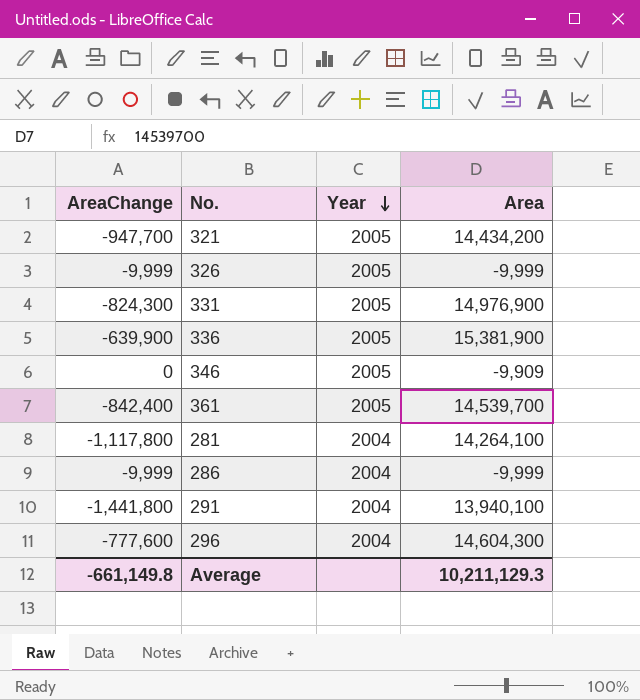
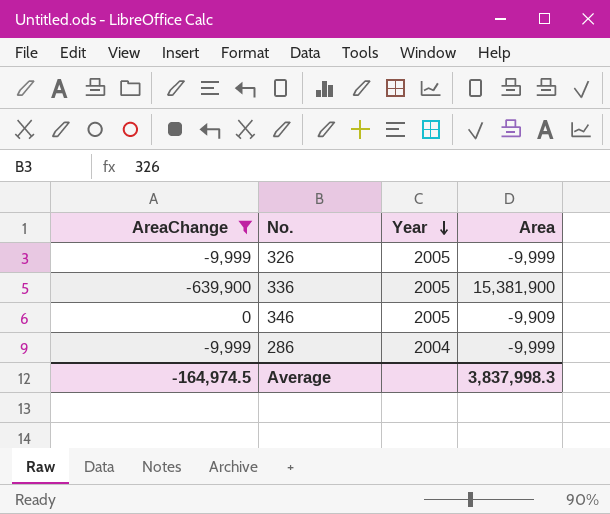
filter: none -> AreaChange >= -639,900
Average | AreaChange: -661,149.8 -> -164,974.5
Average | Area: 10,211,129.3 -> 3,837,998.3

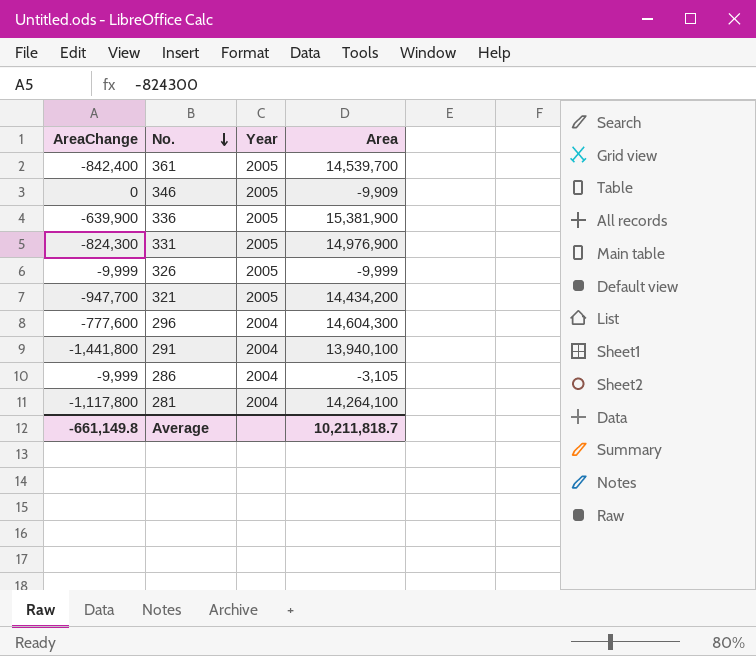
filter: AreaChange >= -639,900 -> none
row order: Year descending -> No. descending
286 | Area: -9,999 -> -3,105
Average | AreaChange: -164,974.5 -> -661,149.8
Average | Area: 3,837,998.3 -> 10,211,818.7

